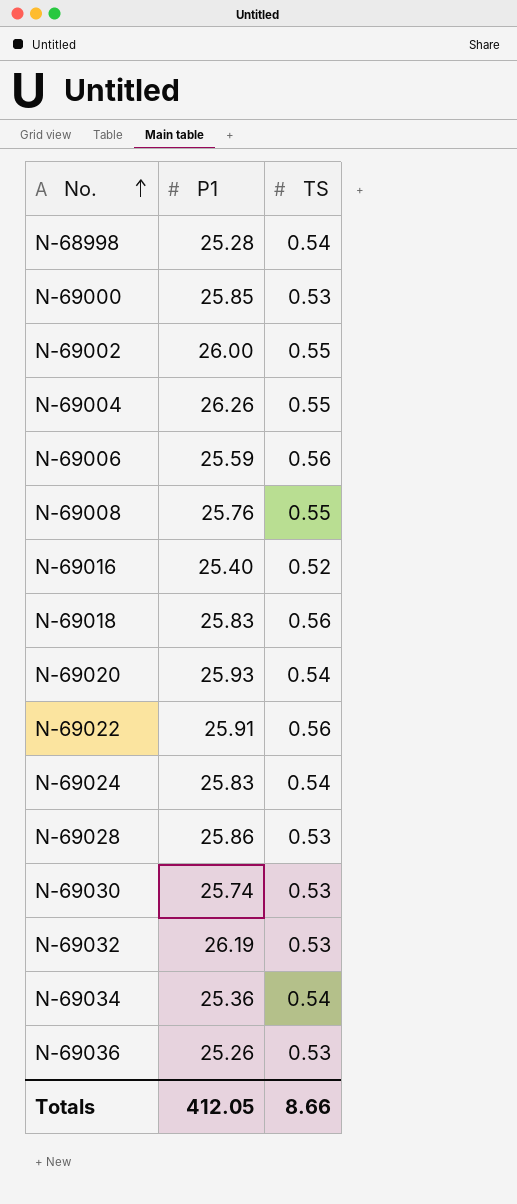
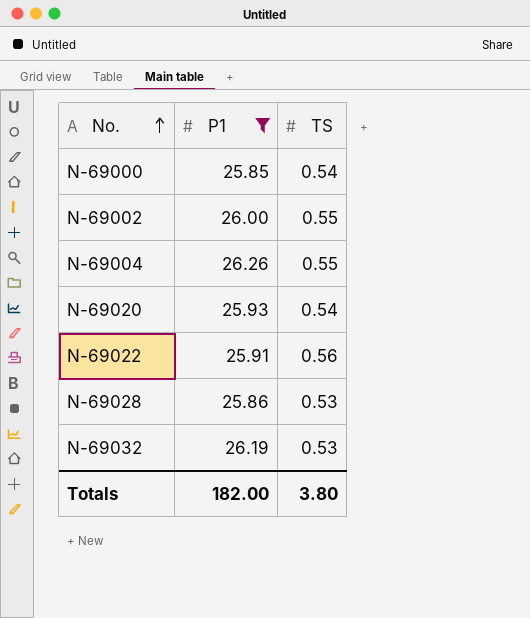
filter: none -> P1 >= 25.85
N-69000 | TS: 0.53 -> 0.54
Totals | P1: 412.05 -> 182.00
Totals | TS: 8.66 -> 3.80

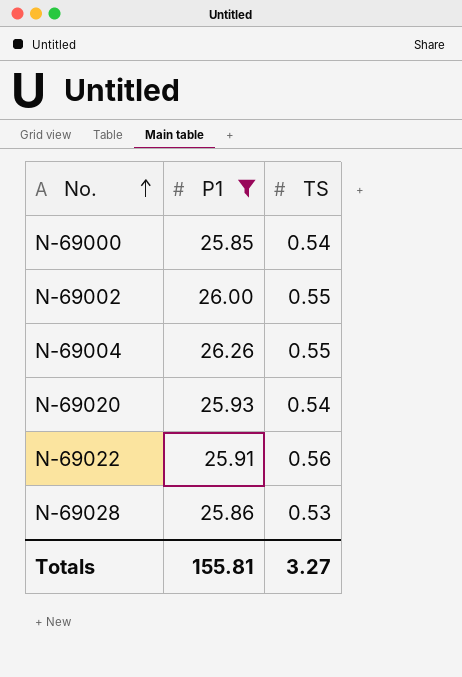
row N-69032: 26.19 | 0.53 -> none
Totals | P1: 182.00 -> 155.81
Totals | TS: 3.80 -> 3.27

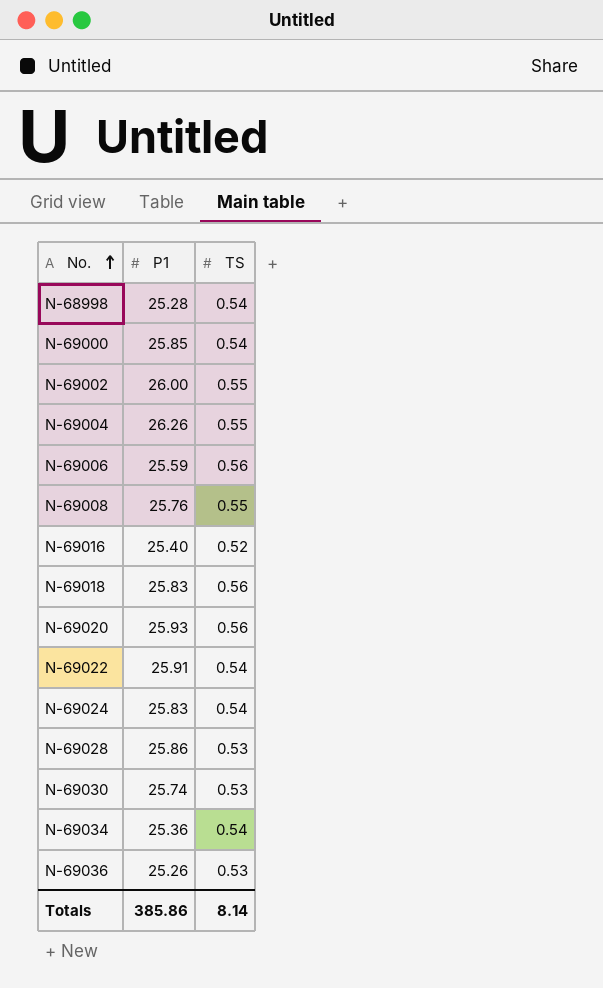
filter: P1 >= 25.85 -> none
N-69020 | TS: 0.54 -> 0.56
N-69022 | TS: 0.56 -> 0.54
Totals | P1: 155.81 -> 385.86
Totals | TS: 3.27 -> 8.14

